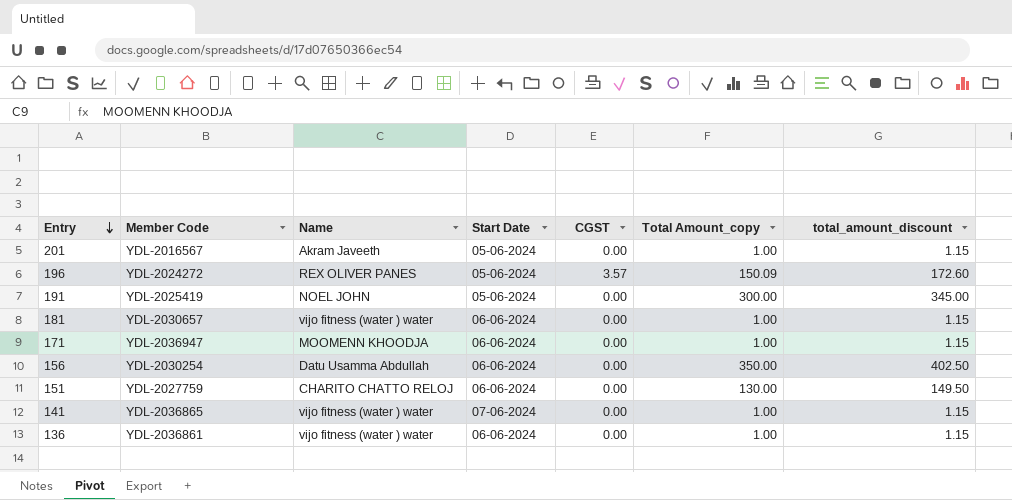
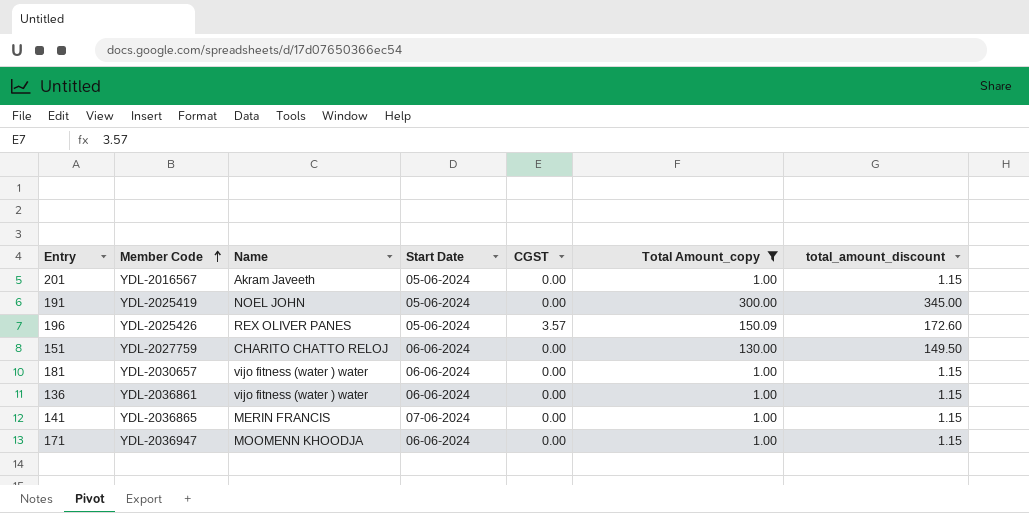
filter: none -> Total Amount_copy != 350.00
row order: Entry descending -> Member Code ascending
196 | Member Code: YDL-2024272 -> YDL-2025426
141 | Name: vijo fitness (water ) water -> MERIN FRANCIS

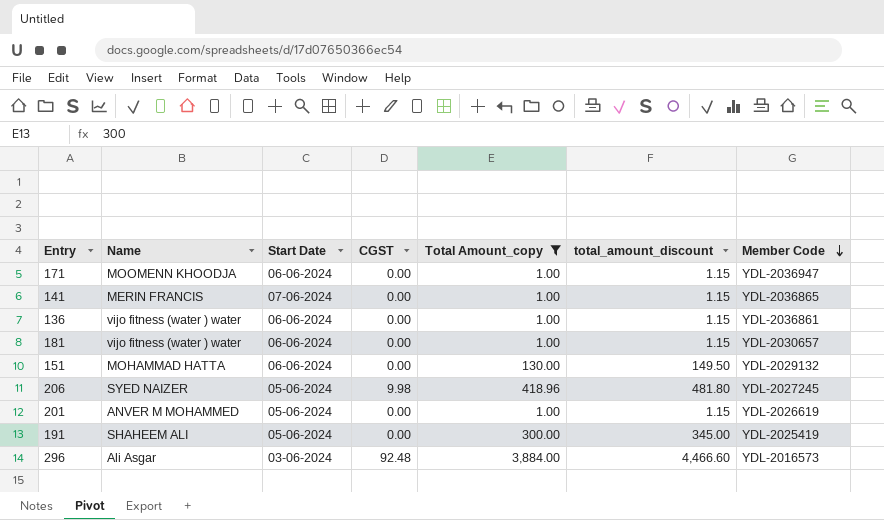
row order: Member Code ascending -> Member Code descending
column Member Code | position: 2 -> 7
row 196: YDL-2025426 | REX OLIVER PANES | 05-06-2024 | 3.57 | 150.09 | 172.60 -> none
151 | Name: CHARITO CHATTO RELOJ -> MOHAMMAD HATTA
151 | Member Code: YDL-2027759 -> YDL-2029132
row 206: none -> SYED NAIZER | 05-06-2024 | 9.98 | 418.96 | 481.80 | YDL-2027245
201 | Name: Akram Javeeth -> ANVER M MOHAMMED
201 | Member Code: YDL-2016567 -> YDL-2026619
191 | Name: NOEL JOHN -> SHAHEEM ALI
row 296: none -> Ali Asgar | 03-06-2024 | 92.48 | 3,884.00 | 4,466.60 | YDL-2016573

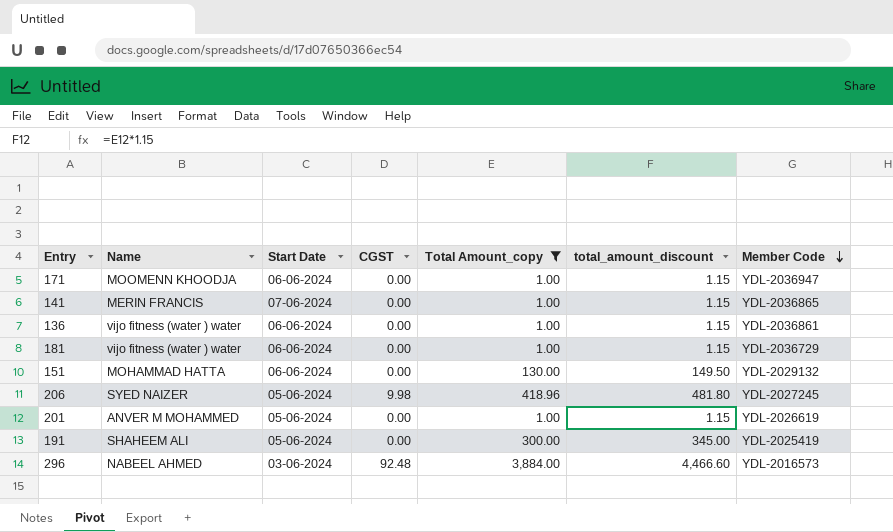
181 | Member Code: YDL-2030657 -> YDL-2036729
296 | Name: Ali Asgar -> NABEEL AHMED

